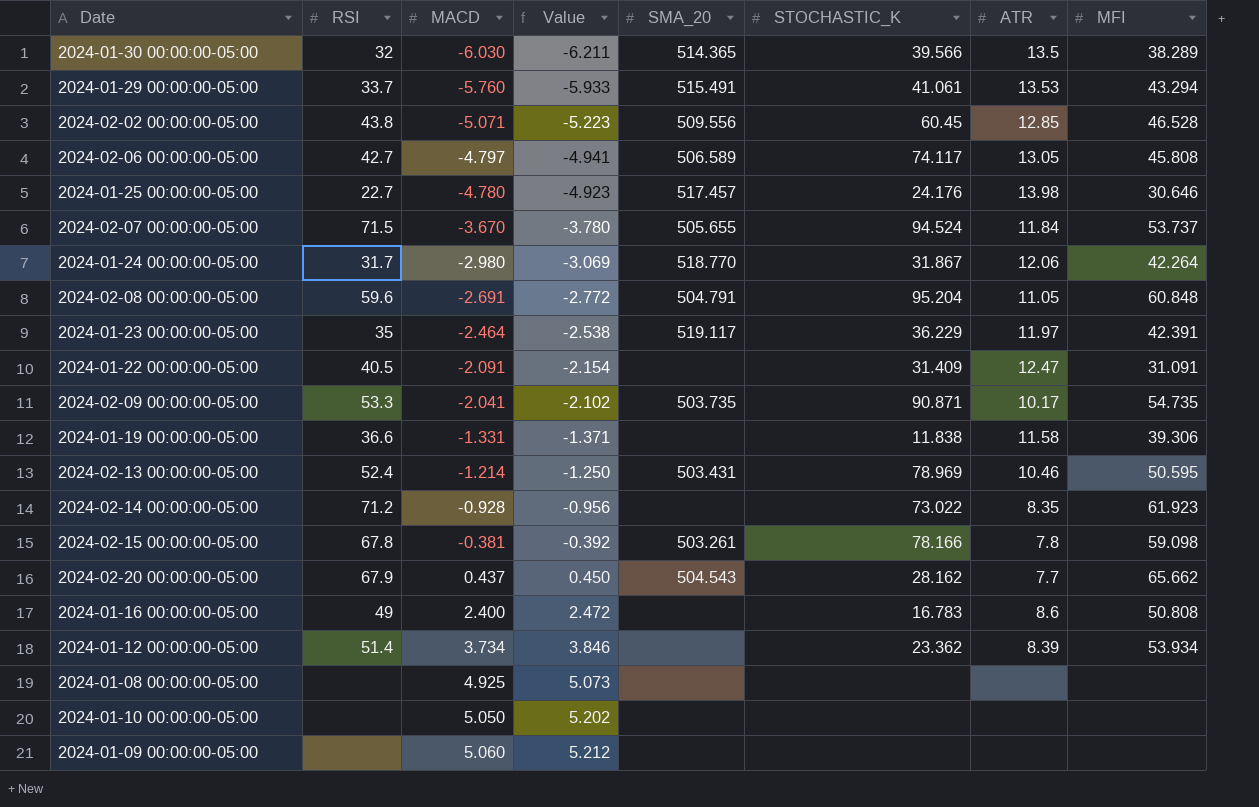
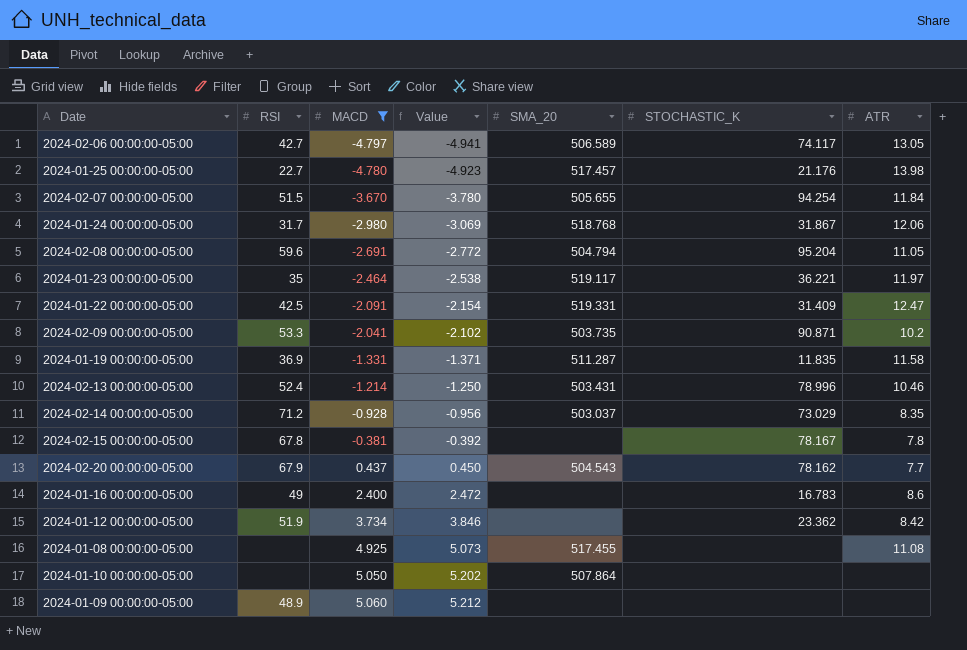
filter: none -> MACD >= -4.797
column MFI | position: 8 -> none
2024-01-25 00:00:00-05:00 | STOCHASTIC_K: 24.176 -> 21.176
2024-02-07 00:00:00-05:00 | RSI: 71.5 -> 51.5
2024-02-07 00:00:00-05:00 | STOCHASTIC_K: 94.524 -> 94.254
2024-01-24 00:00:00-05:00 | SMA_20: 518.770 -> 518.768
2024-02-08 00:00:00-05:00 | SMA_20: 504.791 -> 504.794
2024-01-23 00:00:00-05:00 | STOCHASTIC_K: 36.229 -> 36.221
2024-01-22 00:00:00-05:00 | RSI: 40.5 -> 42.5
2024-01-22 00:00:00-05:00 | SMA_20: none -> 519.331
2024-02-09 00:00:00-05:00 | ATR: 10.17 -> 10.2
2024-01-19 00:00:00-05:00 | RSI: 36.6 -> 36.9
2024-01-19 00:00:00-05:00 | SMA_20: none -> 511.287
2024-01-19 00:00:00-05:00 | STOCHASTIC_K: 11.838 -> 11.835
2024-02-13 00:00:00-05:00 | STOCHASTIC_K: 78.969 -> 78.996
2024-02-14 00:00:00-05:00 | SMA_20: none -> 503.037
2024-02-14 00:00:00-05:00 | STOCHASTIC_K: 73.022 -> 73.029
2024-02-15 00:00:00-05:00 | SMA_20: 503.261 -> none
2024-02-15 00:00:00-05:00 | STOCHASTIC_K: 78.166 -> 78.167
2024-02-20 00:00:00-05:00 | STOCHASTIC_K: 28.162 -> 78.162
2024-01-12 00:00:00-05:00 | RSI: 51.4 -> 51.9
2024-01-12 00:00:00-05:00 | ATR: 8.39 -> 8.42
2024-01-08 00:00:00-05:00 | SMA_20: none -> 517.455
2024-01-08 00:00:00-05:00 | ATR: none -> 11.08
2024-01-10 00:00:00-05:00 | SMA_20: none -> 507.864
2024-01-09 00:00:00-05:00 | RSI: none -> 48.9

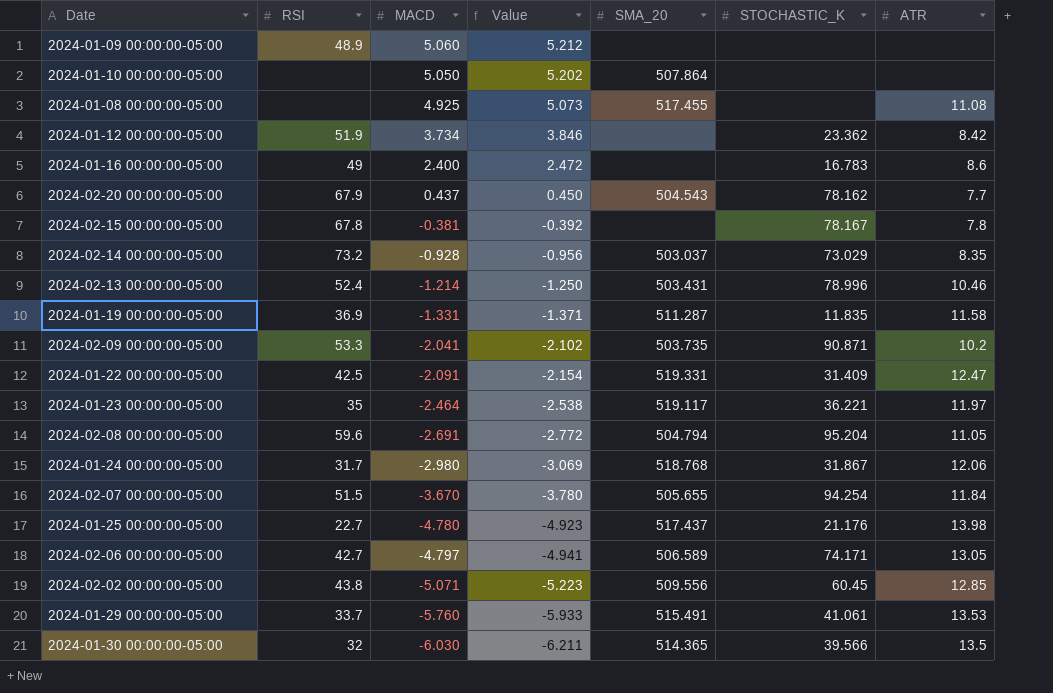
filter: MACD >= -4.797 -> none
row order: MACD ascending -> MACD descending
2024-02-14 00:00:00-05:00 | RSI: 71.2 -> 73.2
2024-01-25 00:00:00-05:00 | SMA_20: 517.457 -> 517.437
2024-02-06 00:00:00-05:00 | STOCHASTIC_K: 74.117 -> 74.171

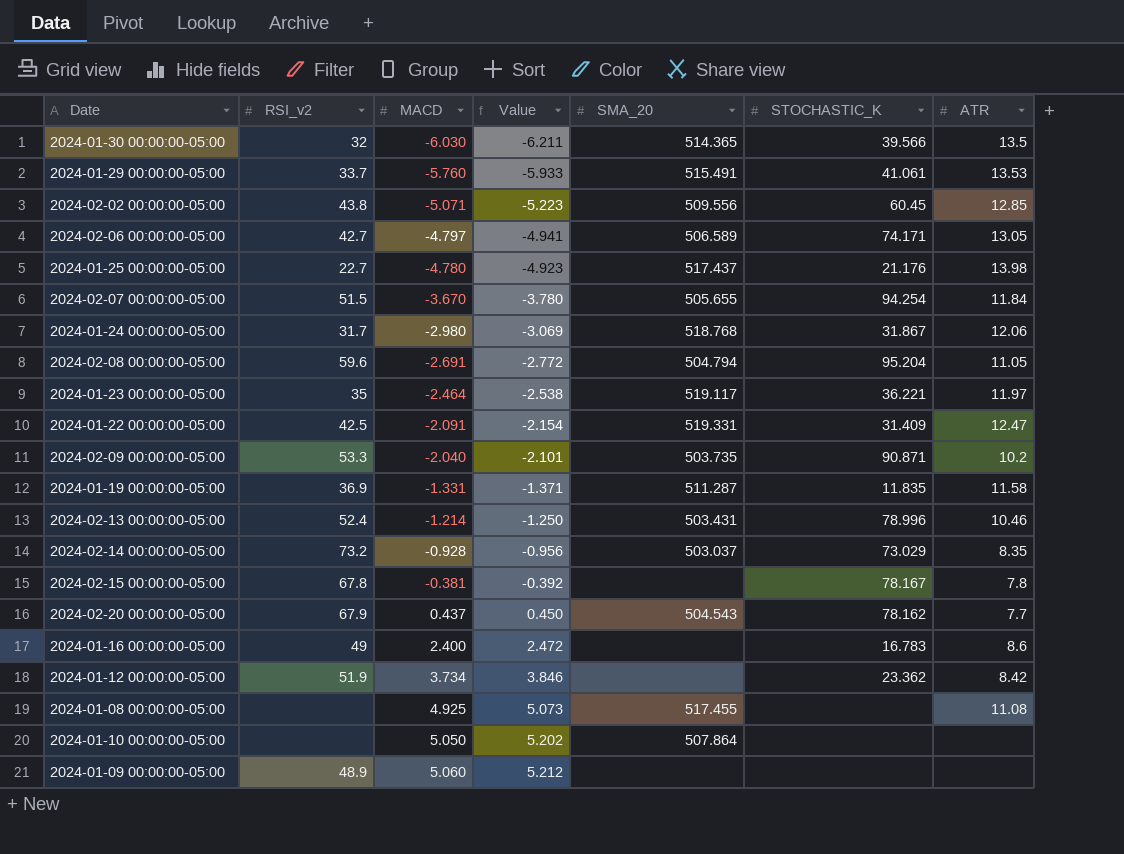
row order: MACD descending -> MACD ascending
column name: RSI -> RSI_v2
2024-02-09 00:00:00-05:00 | MACD: -2.041 -> -2.040
2024-02-09 00:00:00-05:00 | Value: -2.102 -> -2.101

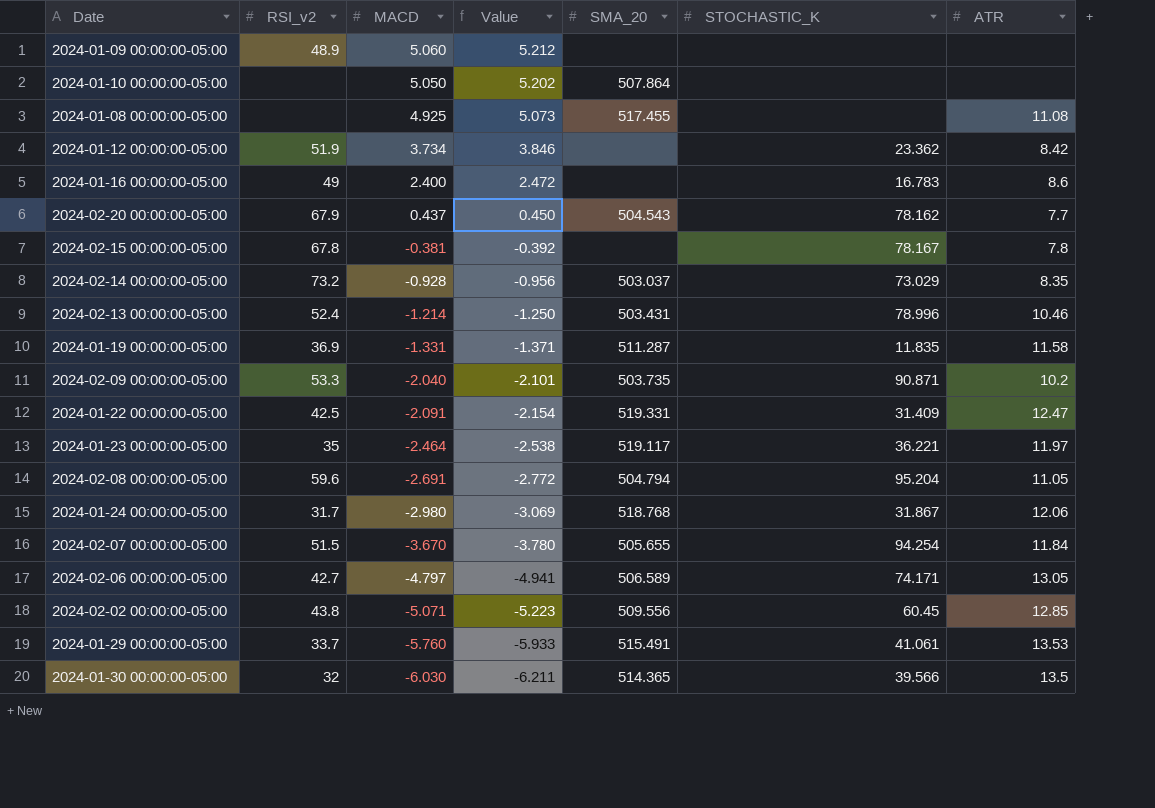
row order: MACD ascending -> MACD descending
row 2024-01-25 00:00:00-05:00: 22.7 | -4.780 | -4.923 | 517.437 | 21.176 | 13.98 -> none

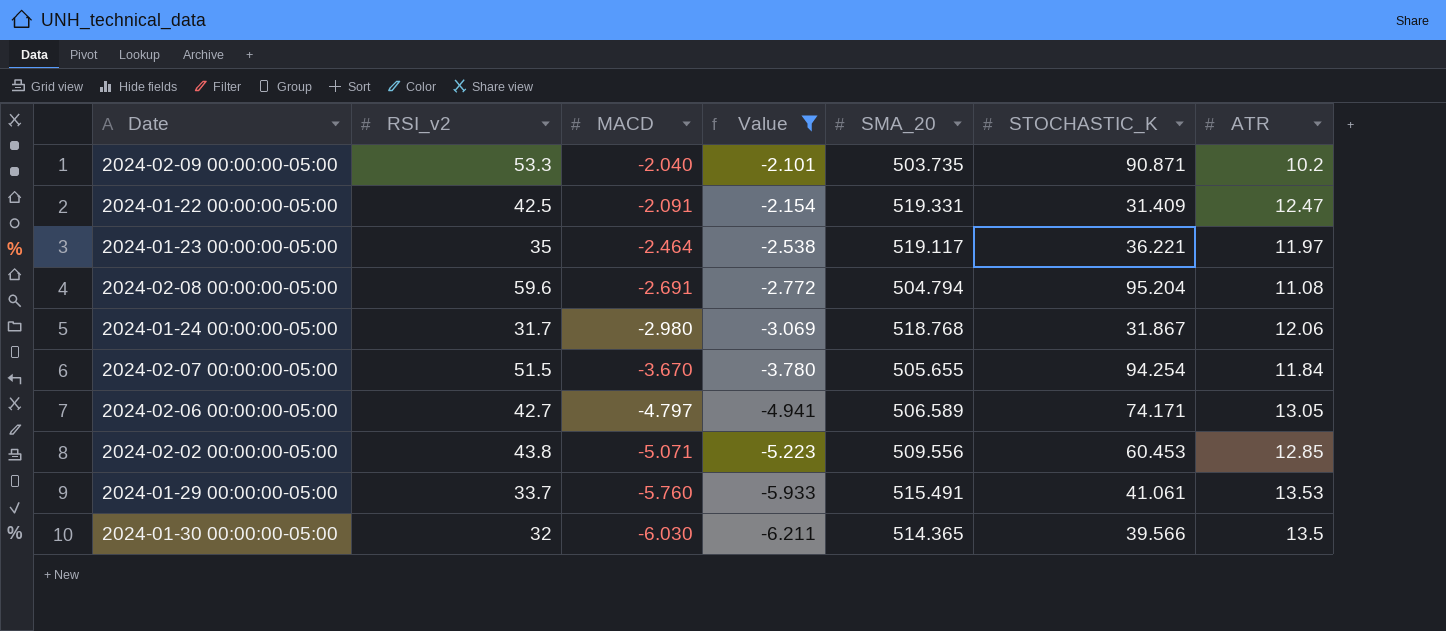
filter: none -> Value <= -2.101
2024-02-08 00:00:00-05:00 | ATR: 11.05 -> 11.08
2024-02-02 00:00:00-05:00 | STOCHASTIC_K: 60.45 -> 60.453

